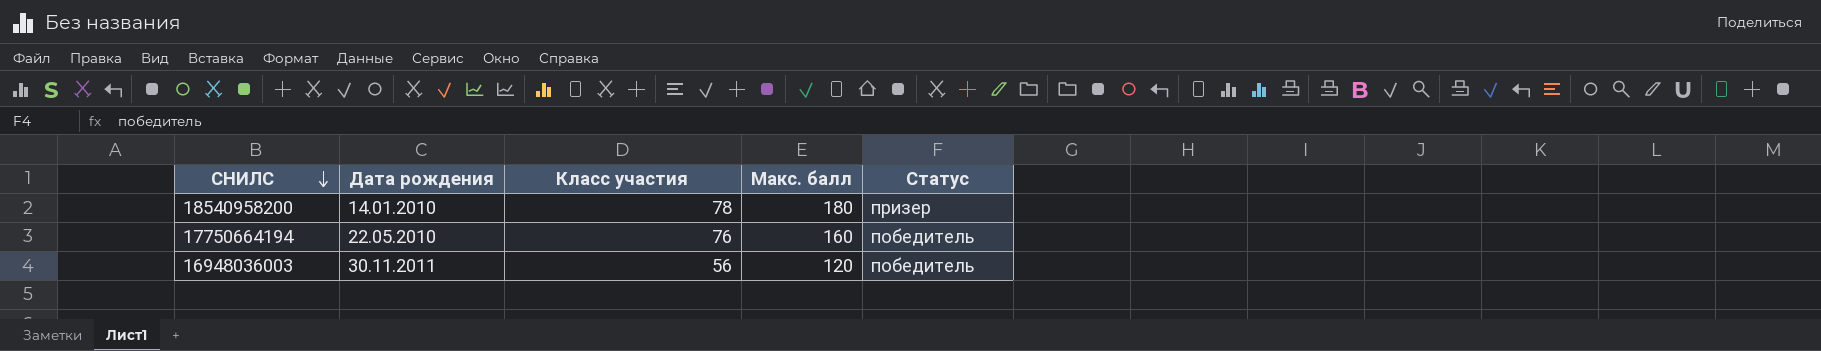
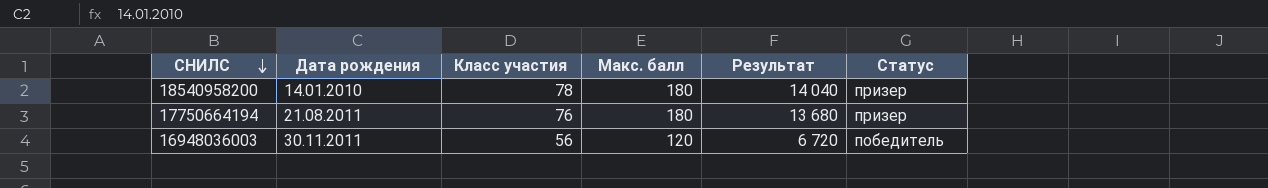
column Результат | formula: none -> [Класс участия] * [Макс. балл]
17750664194 | Дата рождения: 22.05.2010 -> 21.08.2011
17750664194 | Макс. балл: 160 -> 180
17750664194 | Статус: победитель -> призер

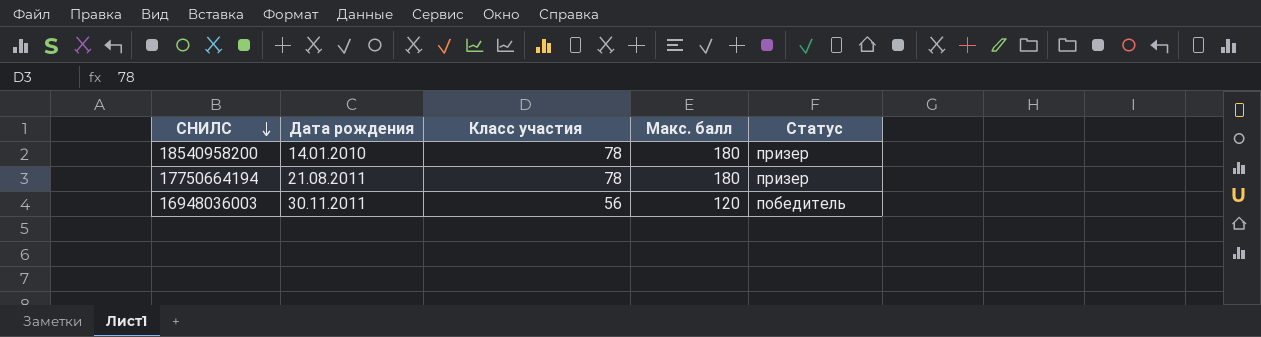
column Результат | formula: [Класс участия] * [Макс. балл] -> none
17750664194 | Класс участия: 76 -> 78

